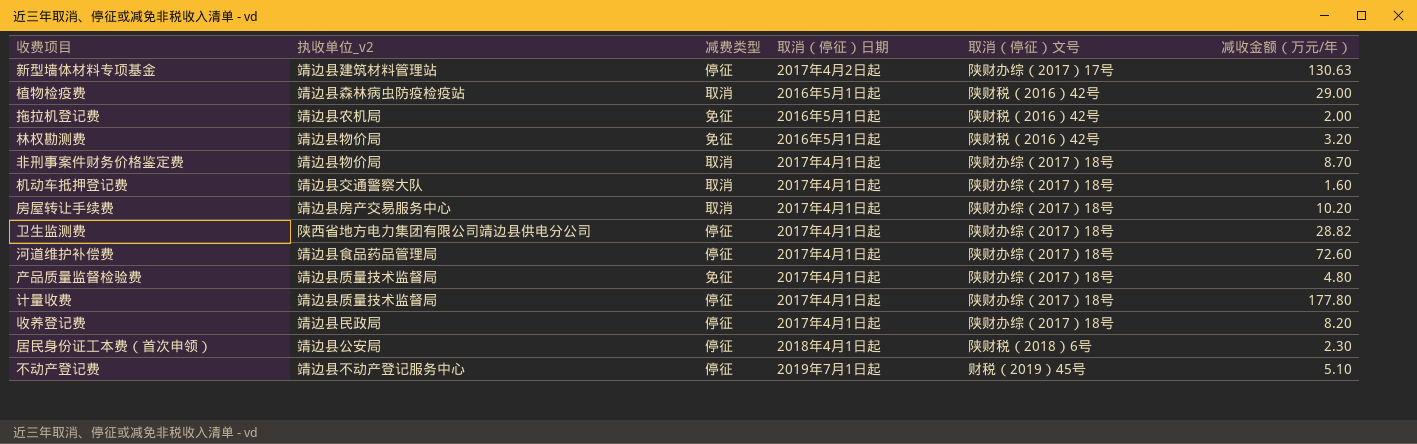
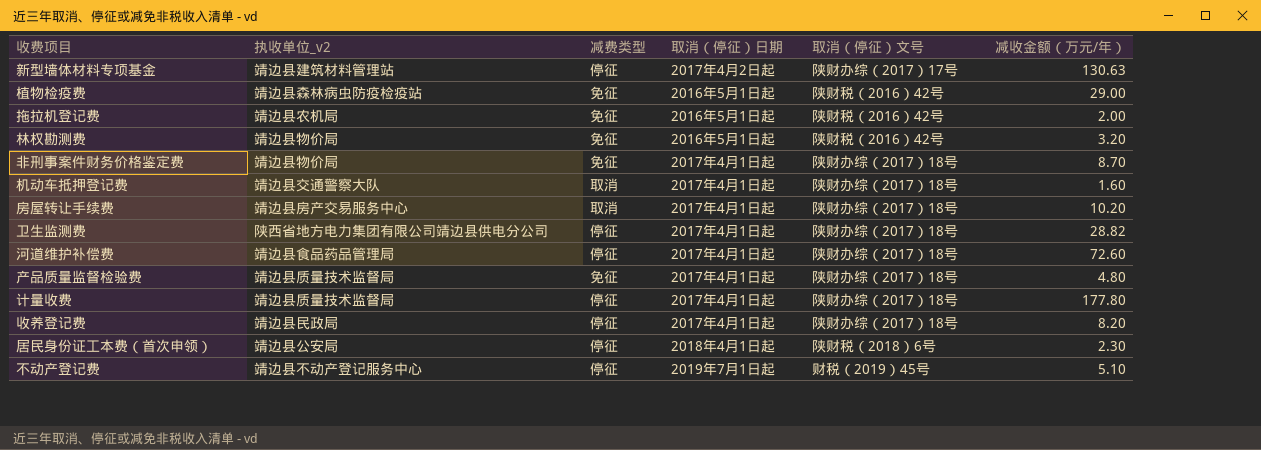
植物检疫费 | 减费类型: 取消 -> 免征
非刑事案件财务价格鉴定费 | 减费类型: 取消 -> 免征

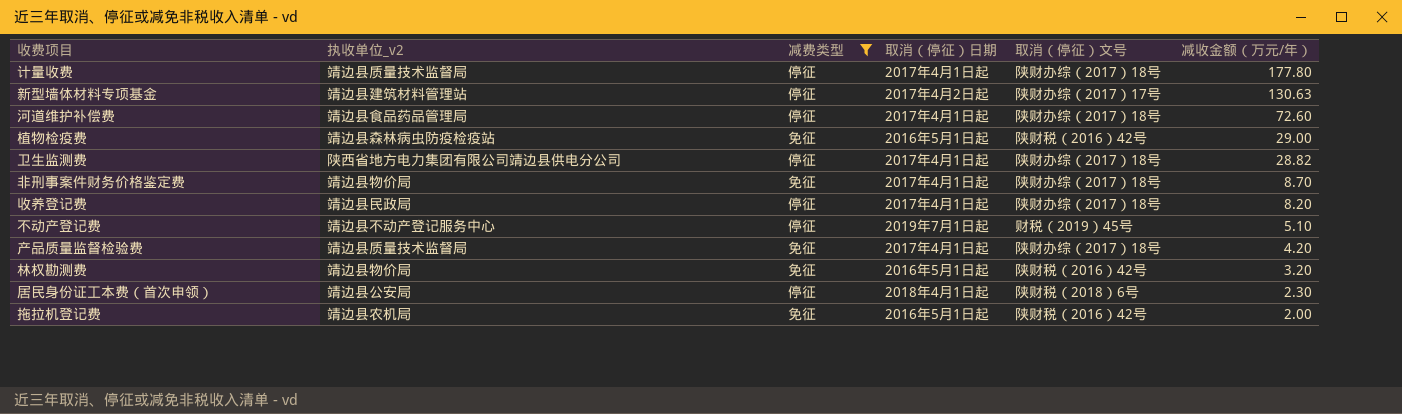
filter: none -> 减费类型 != 取消
row order: none -> 减收金额（万元/年） descending
产品质量监督检验费 | 减收金额（万元/年）: 4.80 -> 4.20

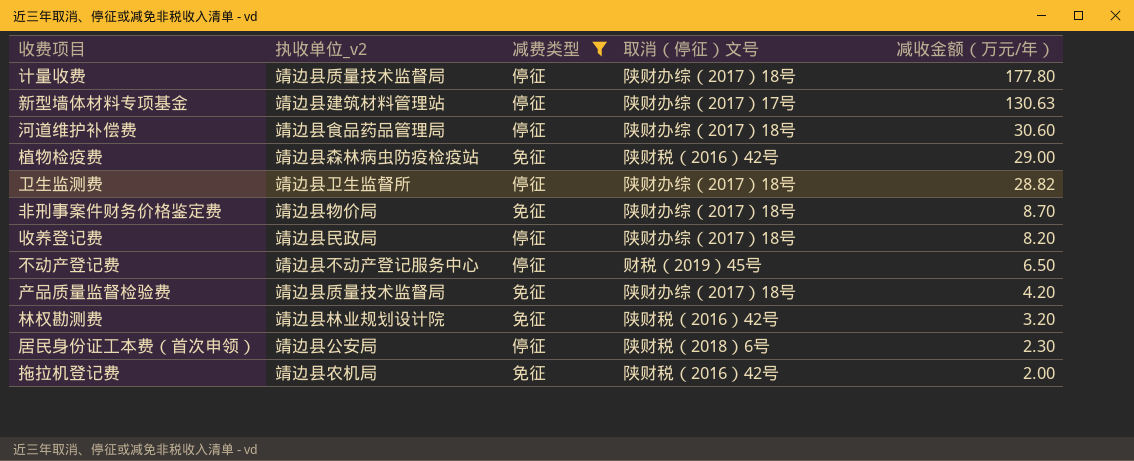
column 取消（停征）日期 | position: 4 -> none
河道维护补偿费 | 减收金额（万元/年）: 72.60 -> 30.60
卫生监测费 | 执收单位_v2: 陕西省地方电力集团有限公司靖边县供电分公司 -> 靖边县卫生监督所
不动产登记费 | 减收金额（万元/年）: 5.10 -> 6.50
林权勘测费 | 执收单位_v2: 靖边县物价局 -> 靖边县林业规划设计院

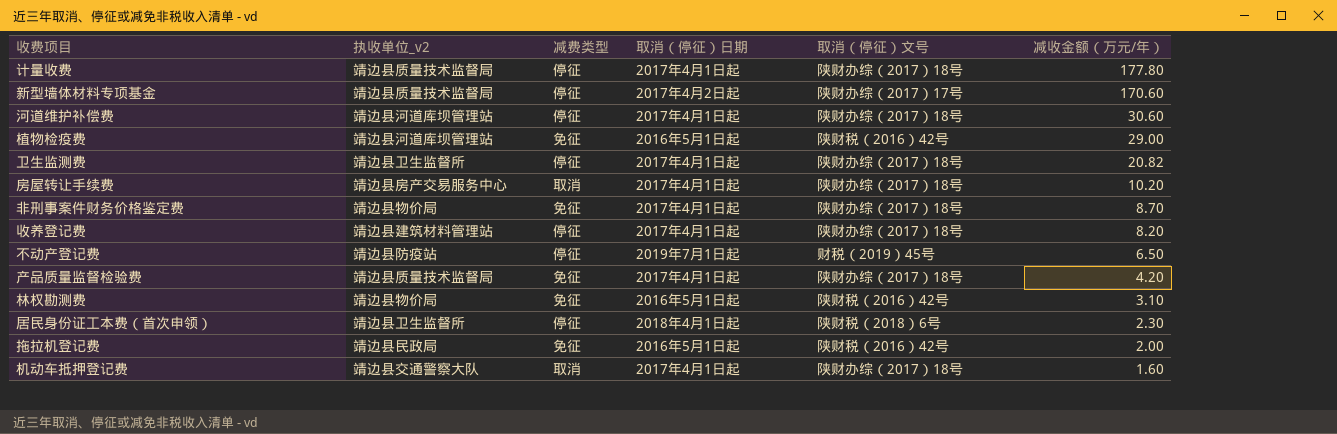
filter: 减费类型 != 取消 -> none
column 取消（停征）日期 | position: none -> 4
新型墙体材料专项基金 | 执收单位_v2: 靖边县建筑材料管理站 -> 靖边县质量技术监督局
新型墙体材料专项基金 | 减收金额（万元/年）: 130.63 -> 170.60
河道维护补偿费 | 执收单位_v2: 靖边县食品药品管理局 -> 靖边县河道库坝管理站
植物检疫费 | 执收单位_v2: 靖边县森林病虫防疫检疫站 -> 靖边县河道库坝管理站
卫生监测费 | 减收金额（万元/年）: 28.82 -> 20.82
收养登记费 | 执收单位_v2: 靖边县民政局 -> 靖边县建筑材料管理站
不动产登记费 | 执收单位_v2: 靖边县不动产登记服务中心 -> 靖边县防疫站
林权勘测费 | 执收单位_v2: 靖边县林业规划设计院 -> 靖边县物价局
林权勘测费 | 减收金额（万元/年）: 3.20 -> 3.10
居民身份证工本费（首次申领） | 执收单位_v2: 靖边县公安局 -> 靖边县卫生监督所
拖拉机登记费 | 执收单位_v2: 靖边县农机局 -> 靖边县民政局

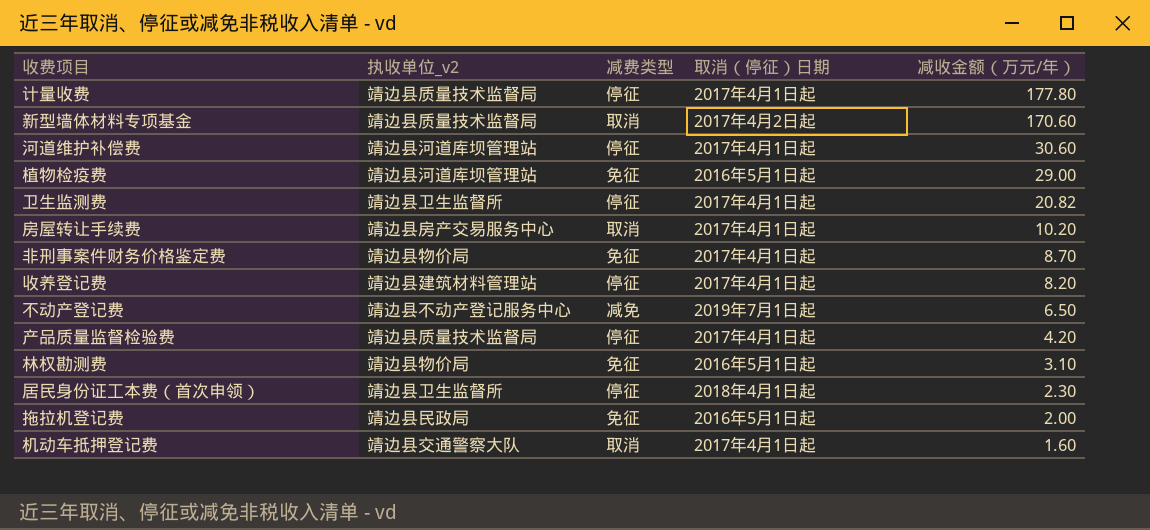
column 取消（停征）文号 | position: 5 -> none
新型墙体材料专项基金 | 减费类型: 停征 -> 取消
不动产登记费 | 执收单位_v2: 靖边县防疫站 -> 靖边县不动产登记服务中心
不动产登记费 | 减费类型: 停征 -> 减免
产品质量监督检验费 | 减费类型: 免征 -> 停征

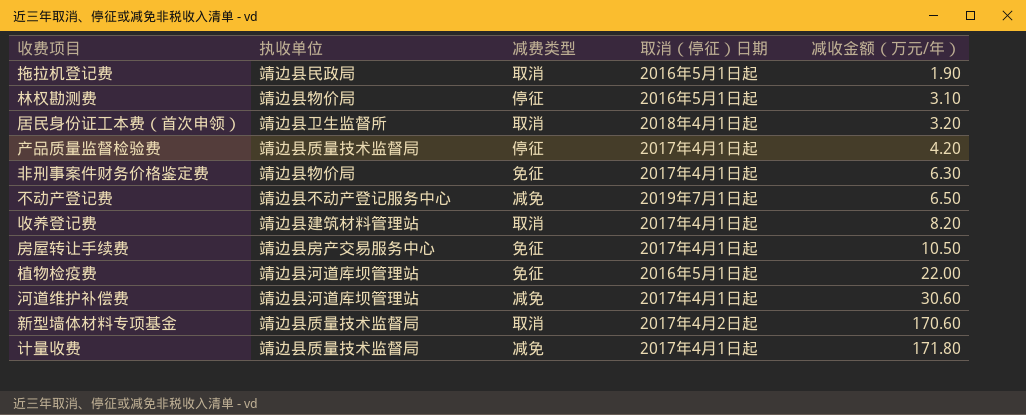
row order: 减收金额（万元/年） descending -> 减收金额（万元/年） ascending
column name: 执收单位_v2 -> 执收单位
row 卫生监测费: 靖边县卫生监督所 | 停征 | 2017年4月1日起 | 20.82 -> none
row 机动车抵押登记费: 靖边县交通警察大队 | 取消 | 2017年4月1日起 | 1.60 -> none
拖拉机登记费 | 减费类型: 免征 -> 取消
拖拉机登记费 | 减收金额（万元/年）: 2.00 -> 1.90
林权勘测费 | 减费类型: 免征 -> 停征
居民身份证工本费（首次申领） | 减费类型: 停征 -> 取消
居民身份证工本费（首次申领） | 减收金额（万元/年）: 2.30 -> 3.20
非刑事案件财务价格鉴定费 | 减收金额（万元/年）: 8.70 -> 6.30
收养登记费 | 减费类型: 停征 -> 取消
房屋转让手续费 | 减费类型: 取消 -> 免征
房屋转让手续费 | 减收金额（万元/年）: 10.20 -> 10.50
植物检疫费 | 减收金额（万元/年）: 29.00 -> 22.00
河道维护补偿费 | 减费类型: 停征 -> 减免
计量收费 | 减费类型: 停征 -> 减免
计量收费 | 减收金额（万元/年）: 177.80 -> 171.80

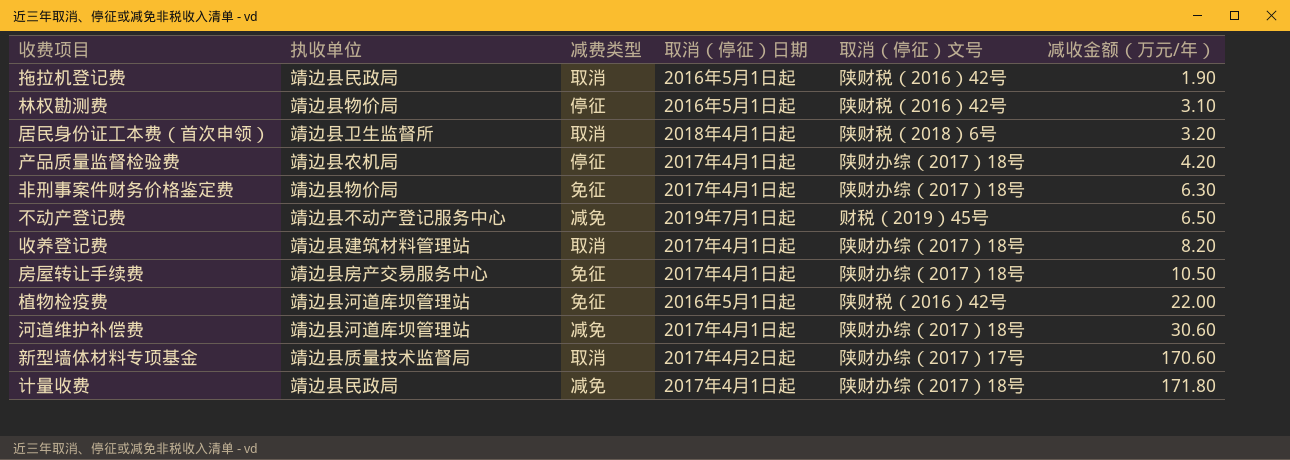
column 取消（停征）文号 | position: none -> 5
产品质量监督检验费 | 执收单位: 靖边县质量技术监督局 -> 靖边县农机局
计量收费 | 执收单位: 靖边县质量技术监督局 -> 靖边县民政局

